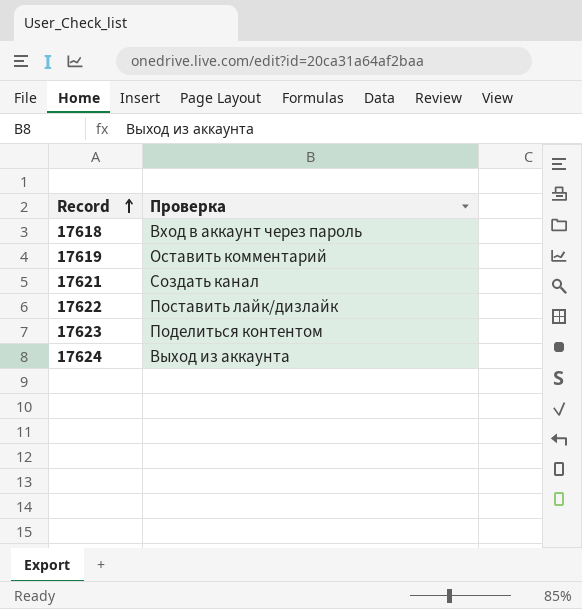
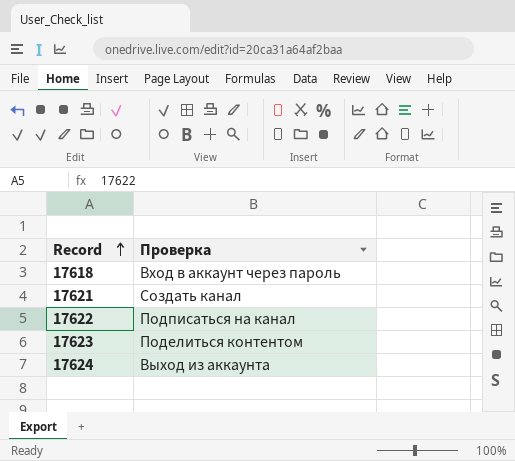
row 17619: Оставить комментарий -> none
17622 | Проверка: Поставить лайк/дизлайк -> Подписаться на канал

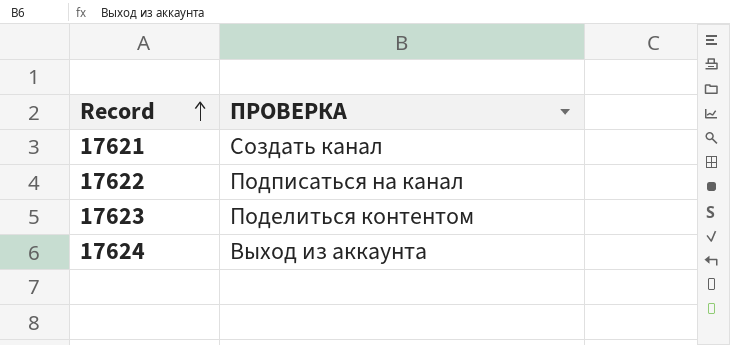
column name: Проверка -> ПРОВЕРКА
row 17618: Вход в аккаунт через пароль -> none

